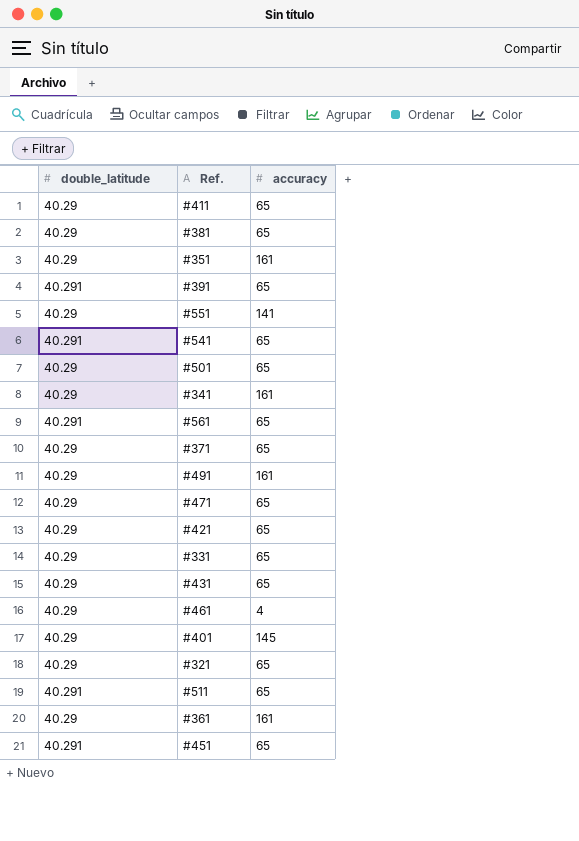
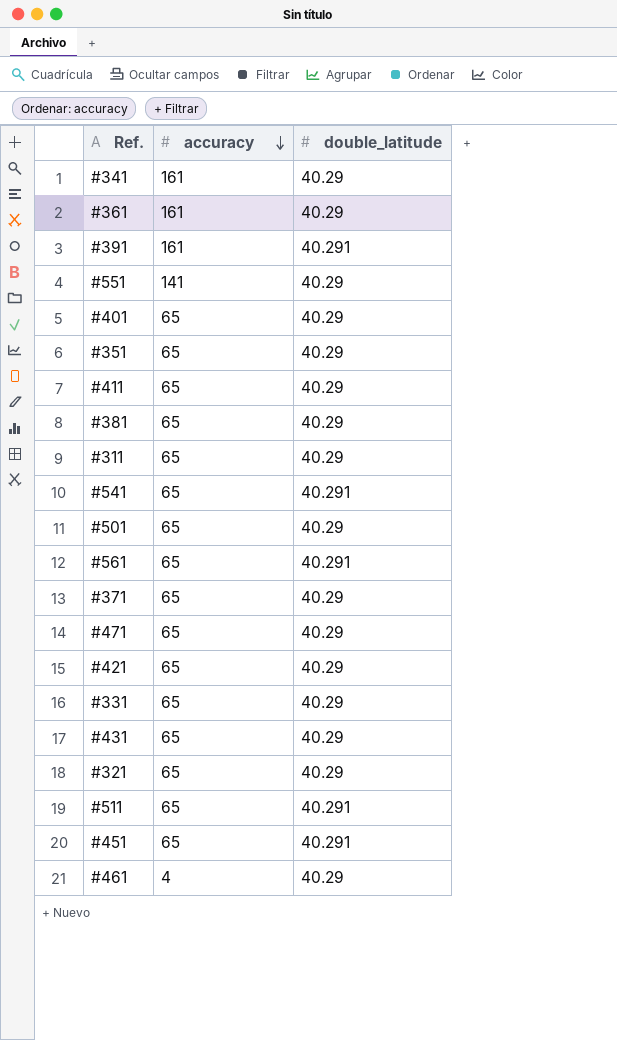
row order: none -> accuracy descending
column double_latitude | position: 1 -> 3
row #491: 40.29 | 161 -> none
#391 | accuracy: 65 -> 161
#401 | accuracy: 145 -> 65
#351 | accuracy: 161 -> 65
row #311: none -> 65 | 40.29

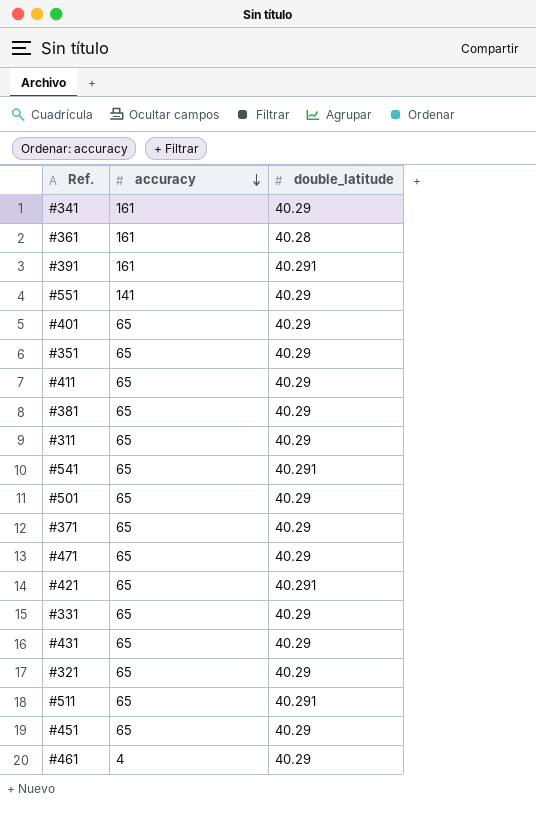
row #561: 65 | 40.291 -> none
#361 | double_latitude: 40.29 -> 40.28
#421 | double_latitude: 40.29 -> 40.291
#451 | double_latitude: 40.291 -> 40.29

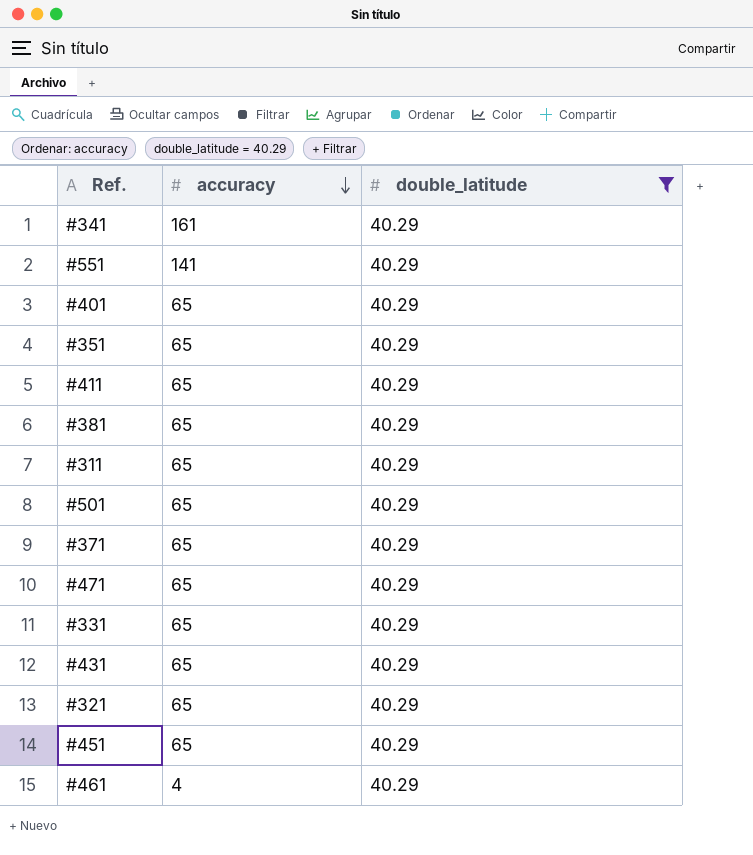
filter: none -> double_latitude = 40.29

